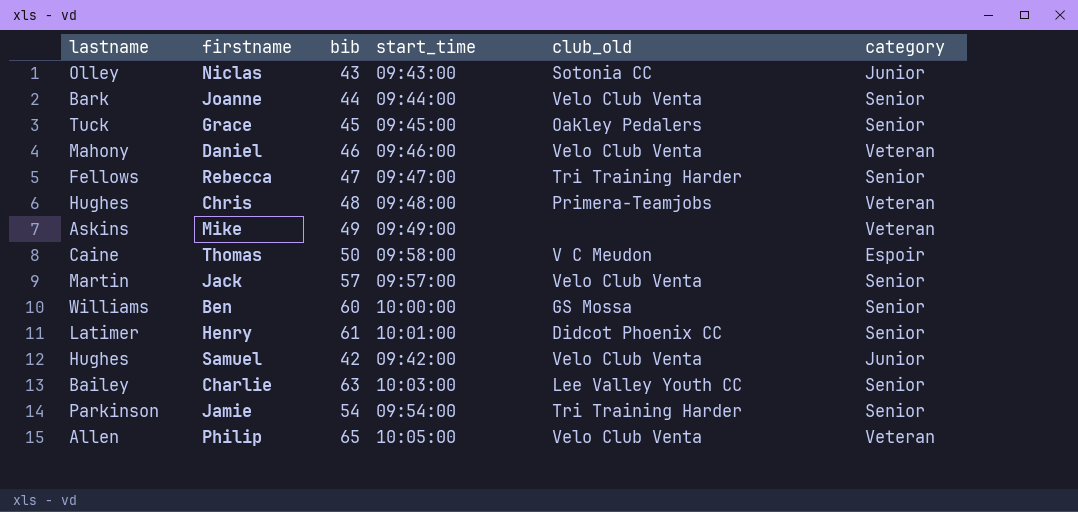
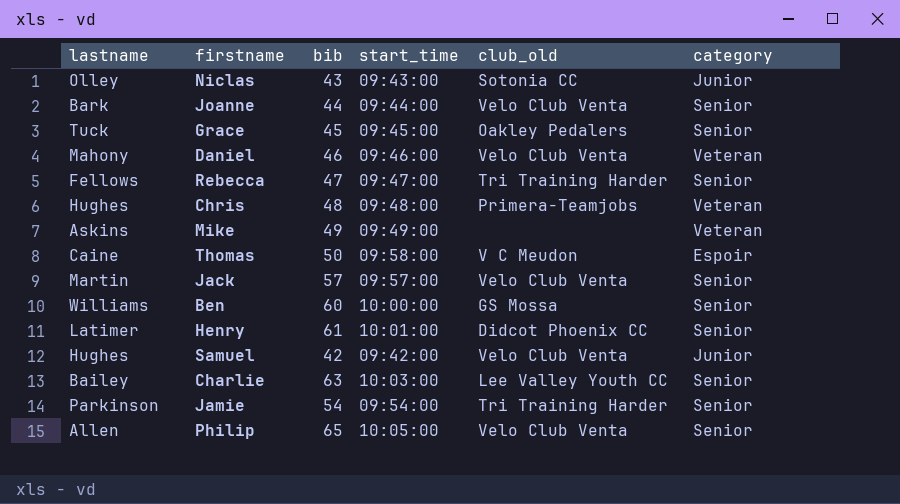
Philip | category: Veteran -> Senior

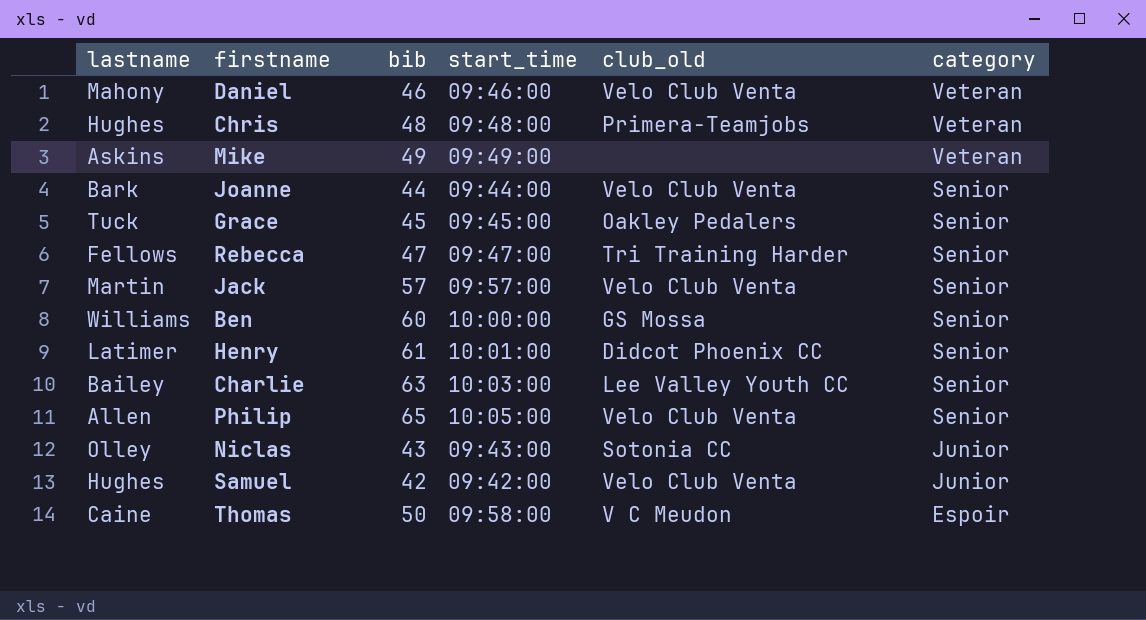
row order: none -> category descending
row Jamie: Parkinson | 54 | 09:54:00 | Tri Training Harder | Senior -> none

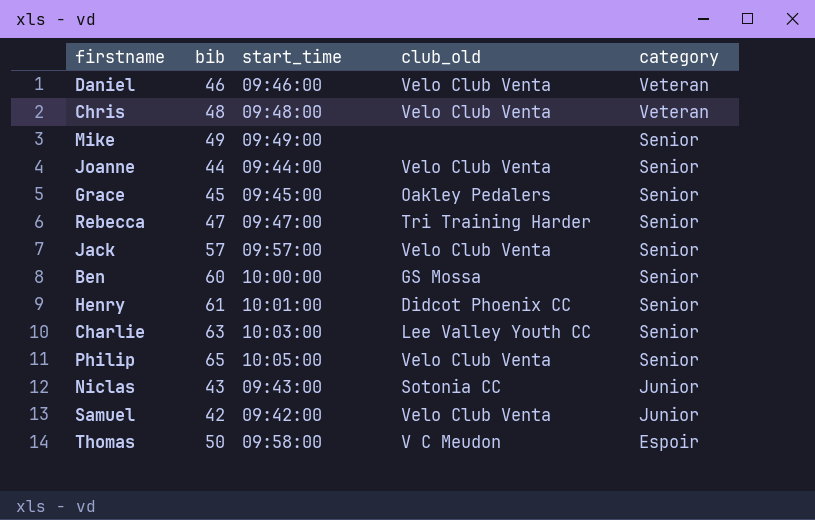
column lastname | position: 1 -> none
Chris | club_old: Primera-Teamjobs -> Velo Club Venta
Mike | category: Veteran -> Senior

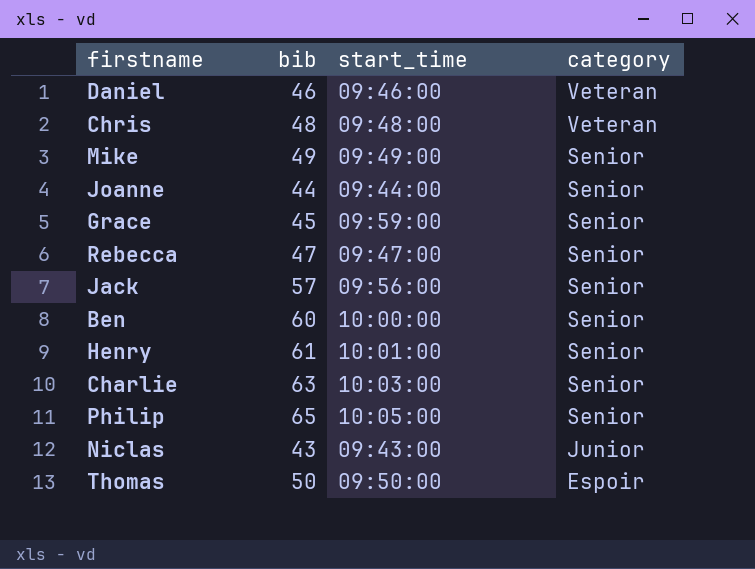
column club_old | position: 4 -> none
row Samuel: 42 | 09:42:00 | Velo Club Venta | Junior -> none
Grace | start_time: 09:45:00 -> 09:59:00
Jack | start_time: 09:57:00 -> 09:56:00
Thomas | start_time: 09:58:00 -> 09:50:00

